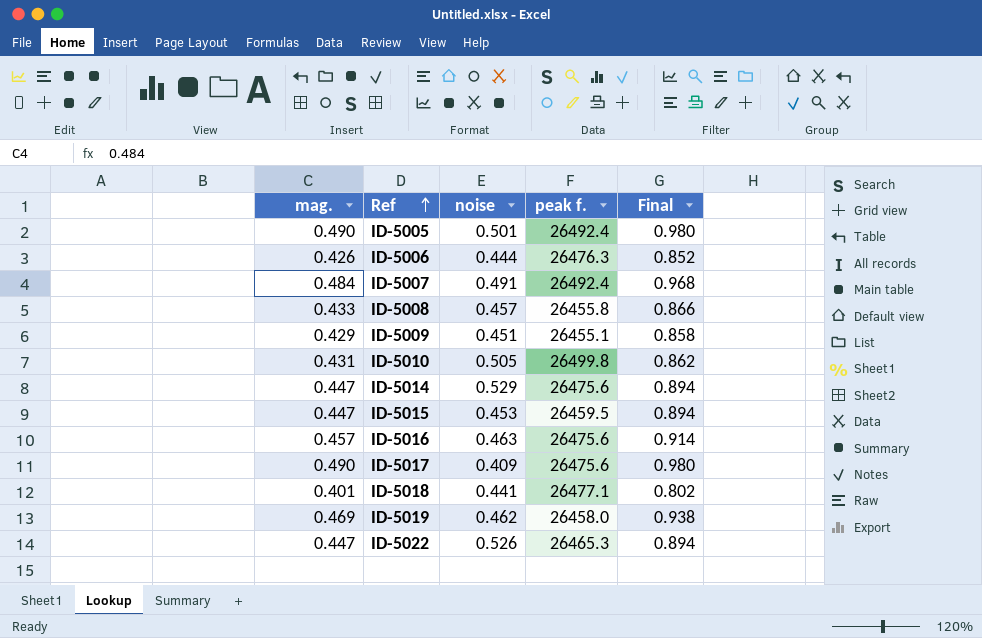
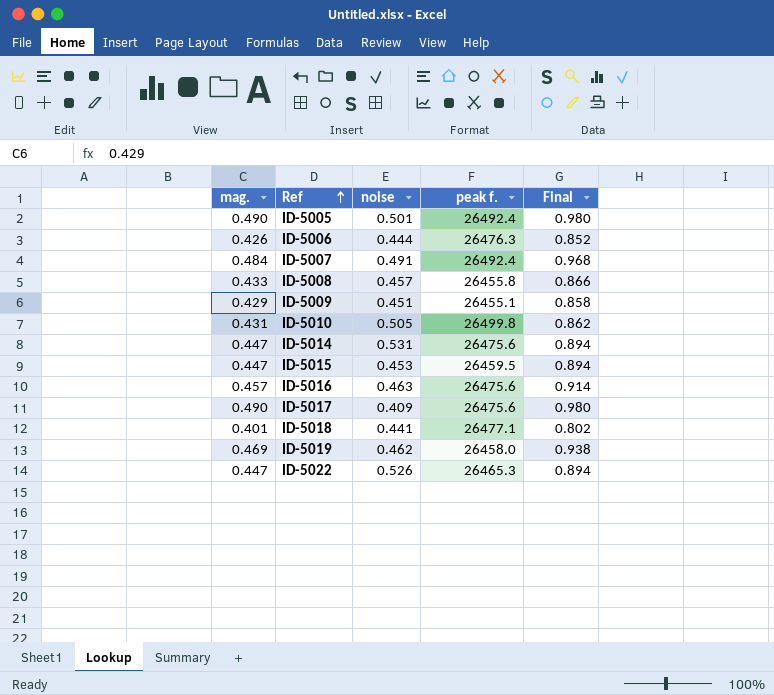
ID-5014 | noise: 0.529 -> 0.531

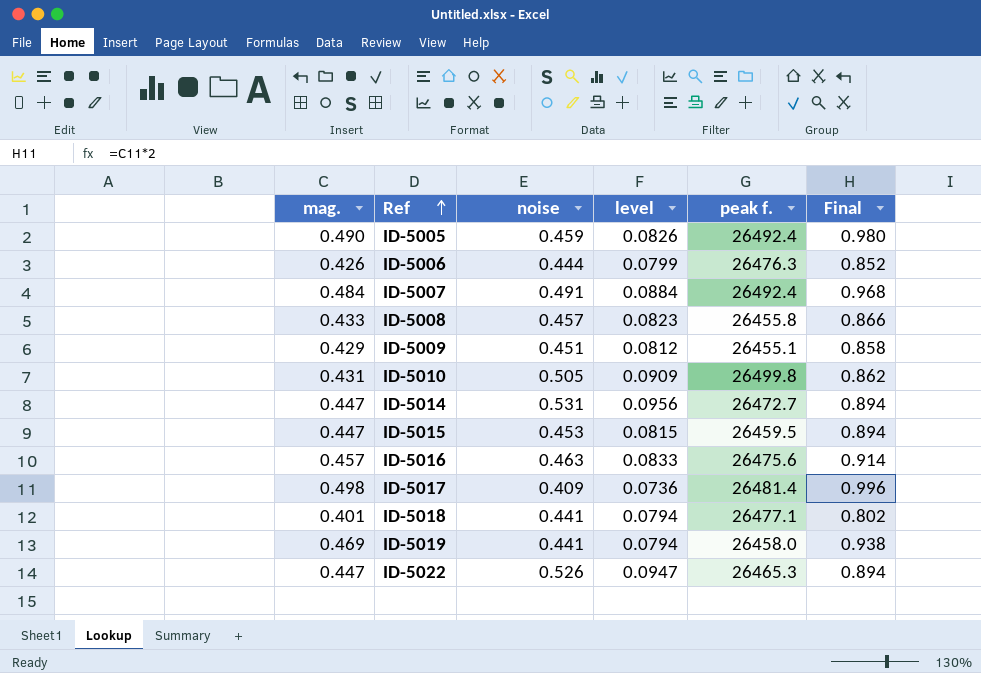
column level | formula: none -> [noise] * 0.18
ID-5005 | noise: 0.501 -> 0.459
ID-5014 | peak f.: 26475.6 -> 26472.7
ID-5017 | mag.: 0.490 -> 0.498
ID-5017 | peak f.: 26475.6 -> 26481.4
ID-5017 | Final: 0.980 -> 0.996
ID-5019 | noise: 0.462 -> 0.441

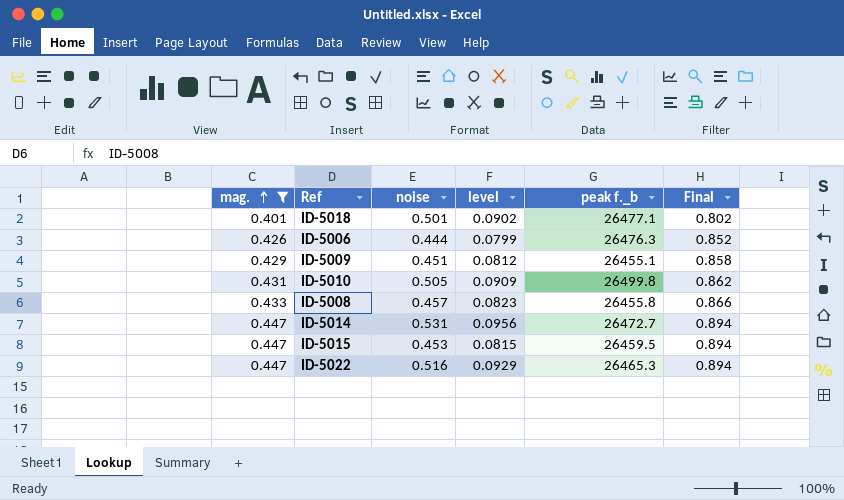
filter: none -> mag. <= 0.447
row order: Ref ascending -> mag. ascending
column name: peak f. -> peak f._b
ID-5018 | noise: 0.441 -> 0.501
ID-5018 | level: 0.0794 -> 0.0902
ID-5022 | noise: 0.526 -> 0.516
ID-5022 | level: 0.0947 -> 0.0929

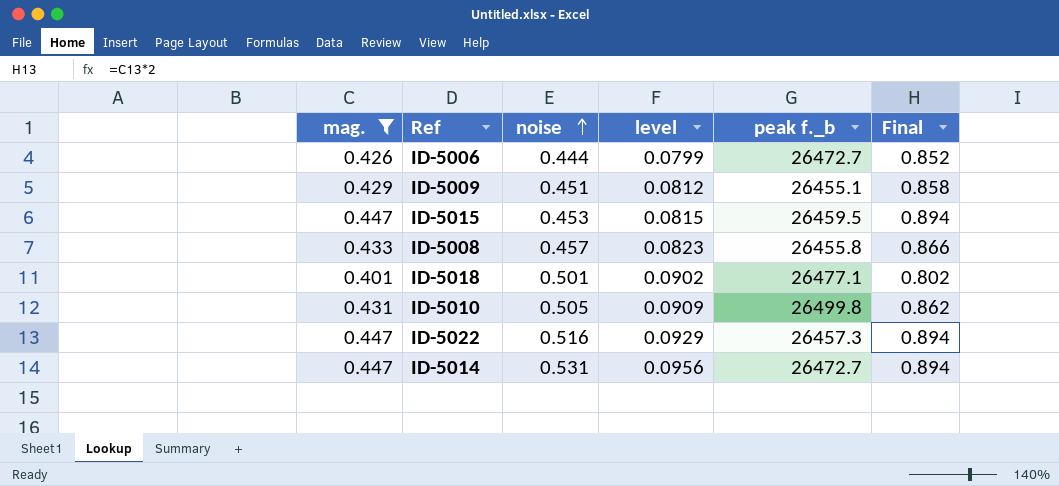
row order: mag. ascending -> noise ascending
ID-5006 | peak f._b: 26476.3 -> 26472.7
ID-5022 | peak f._b: 26465.3 -> 26457.3

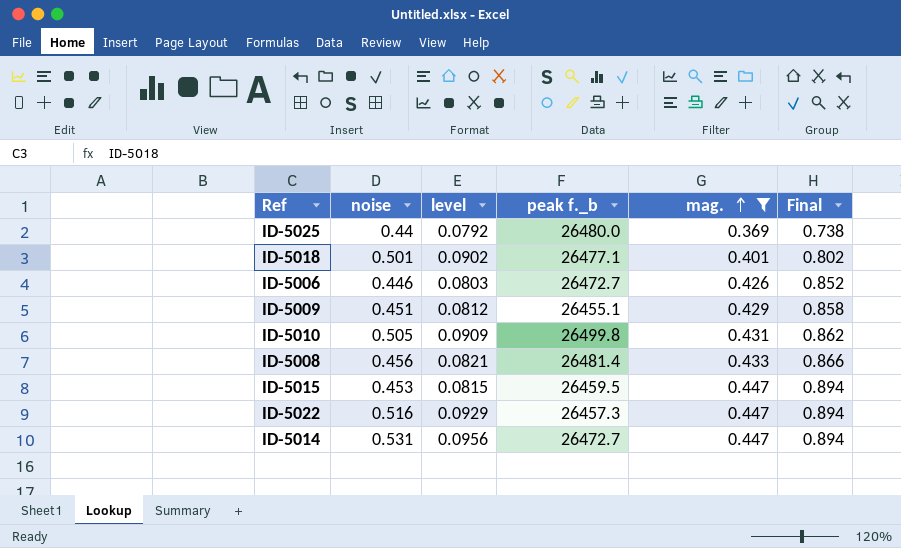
row order: noise ascending -> mag. ascending
column mag. | position: 1 -> 5
row ID-5025: none -> 0.44 | 0.0792 | 26480.0 | 0.369 | 0.738
ID-5006 | noise: 0.444 -> 0.446
ID-5006 | level: 0.0799 -> 0.0803
ID-5008 | noise: 0.457 -> 0.456
ID-5008 | level: 0.0823 -> 0.0821
ID-5008 | peak f._b: 26455.8 -> 26481.4

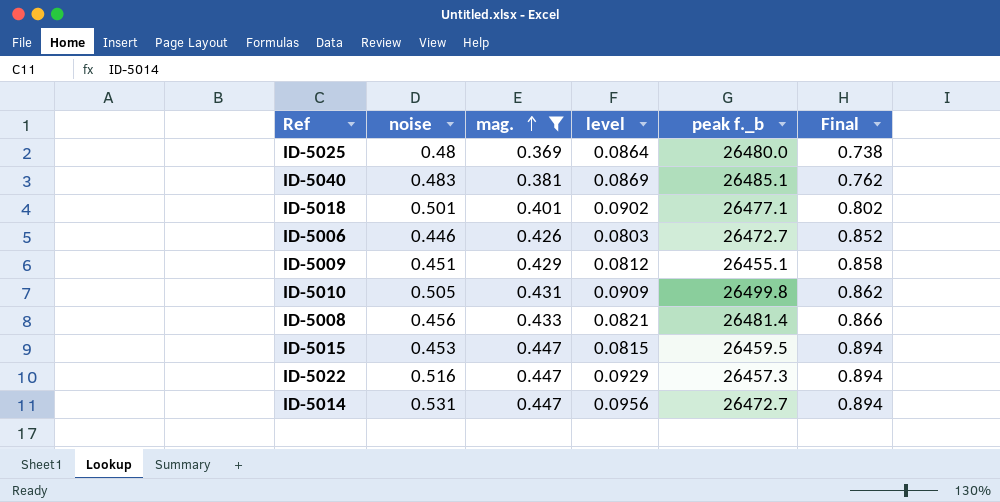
column mag. | position: 5 -> 3
ID-5025 | noise: 0.44 -> 0.48
ID-5025 | level: 0.0792 -> 0.0864
row ID-5040: none -> 0.483 | 0.381 | 0.0869 | 26485.1 | 0.762

